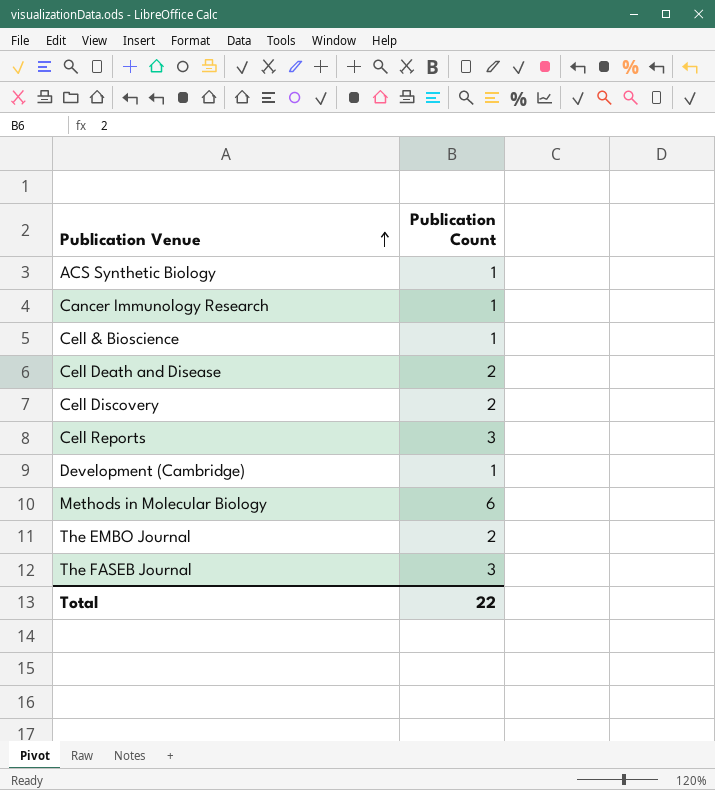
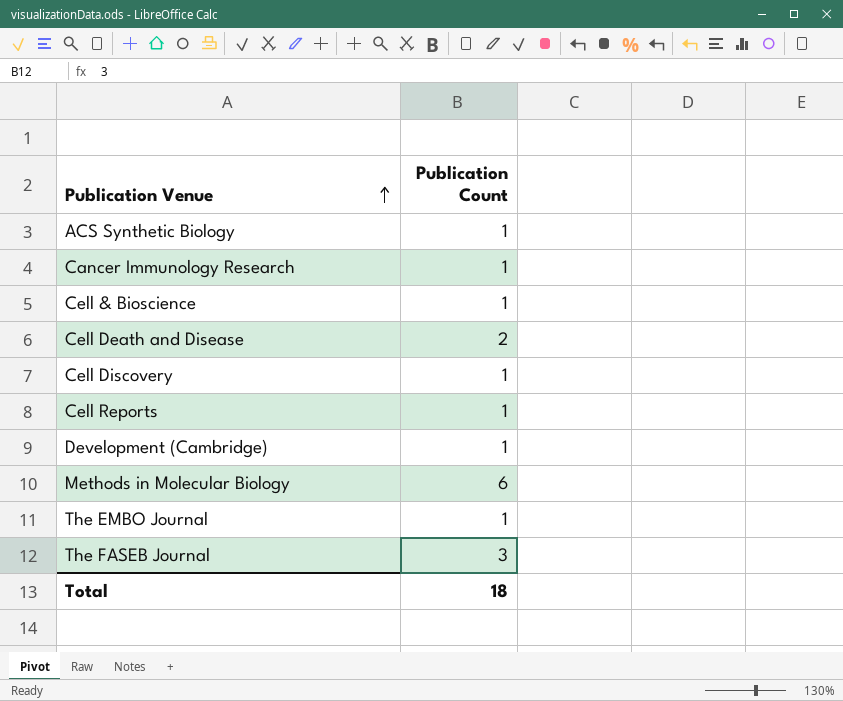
Cell Discovery | Publication Count: 2 -> 1
Cell Reports | Publication Count: 3 -> 1
The EMBO Journal | Publication Count: 2 -> 1
Total | Publication Count: 22 -> 18

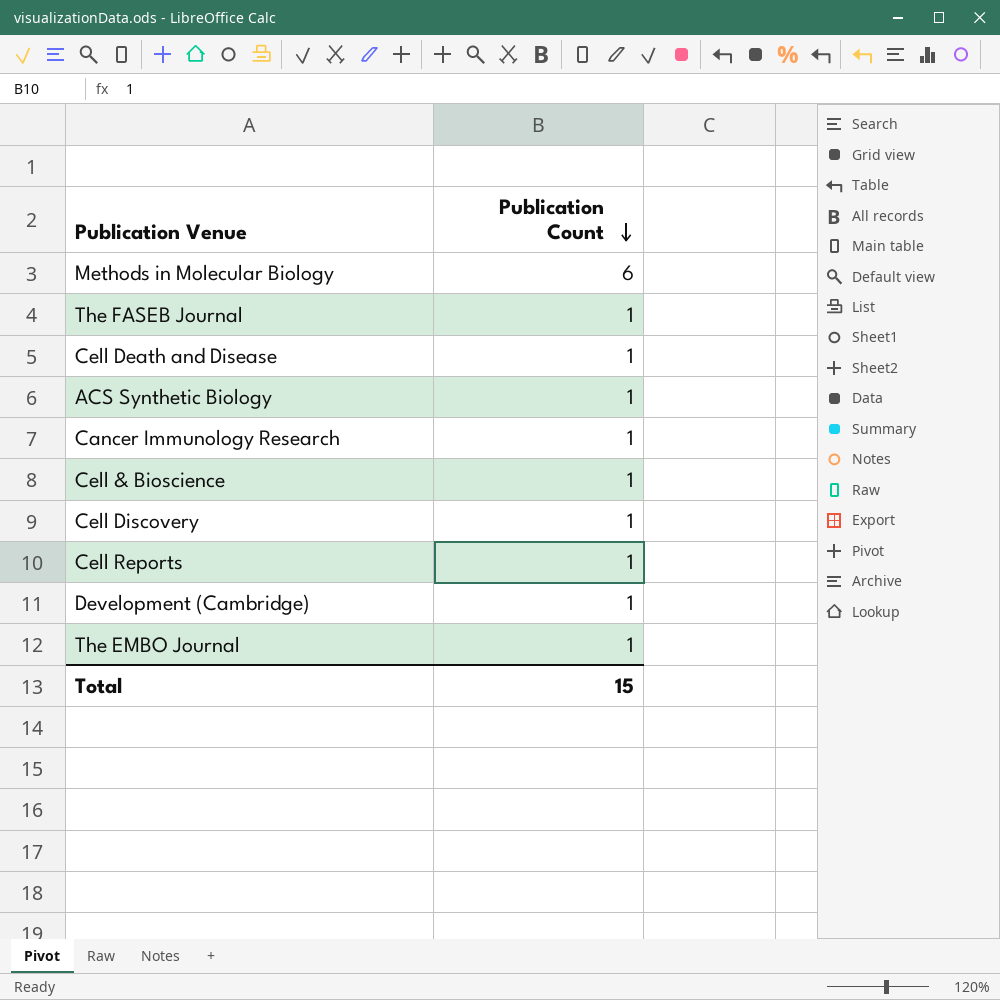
row order: Publication Venue ascending -> Publication Count descending
The FASEB Journal | Publication Count: 3 -> 1
Cell Death and Disease | Publication Count: 2 -> 1
Total | Publication Count: 18 -> 15

